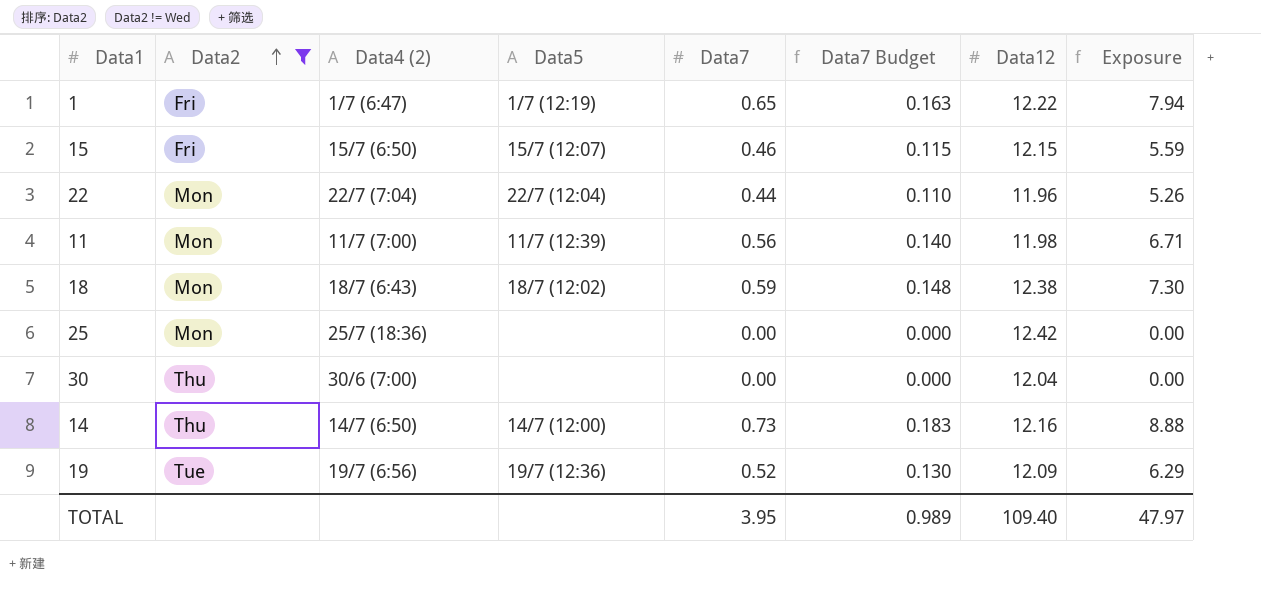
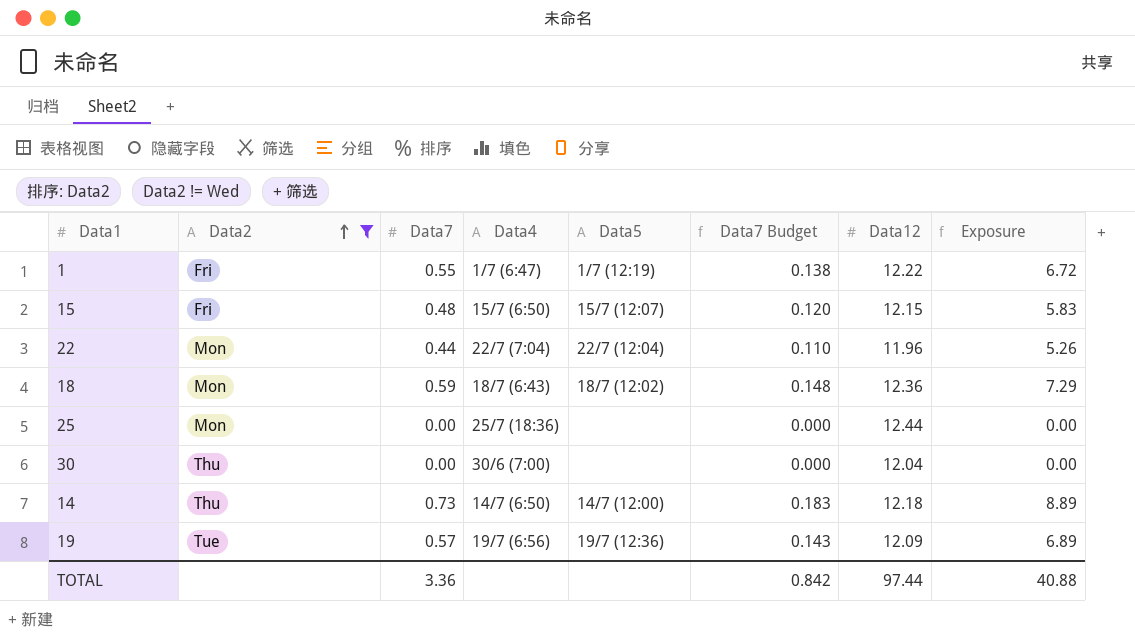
column Data7 | position: 5 -> 3
column name: Data4 (2) -> Data4
row 11: Mon | 11/7 (7:00) | 11/7 (12:39) | 0.56 | 0.140 | 11.98 | 6.71 -> none
1 | Data7: 0.65 -> 0.55
1 | Data7 Budget: 0.163 -> 0.138
1 | Exposure: 7.94 -> 6.72
15 | Data7: 0.46 -> 0.48
15 | Data7 Budget: 0.115 -> 0.120
15 | Exposure: 5.59 -> 5.83
18 | Data12: 12.38 -> 12.36
18 | Exposure: 7.30 -> 7.29
25 | Data12: 12.42 -> 12.44
14 | Data12: 12.16 -> 12.18
14 | Exposure: 8.88 -> 8.89
19 | Data7: 0.52 -> 0.57
19 | Data7 Budget: 0.130 -> 0.143
19 | Exposure: 6.29 -> 6.89
TOTAL | Data7: 3.95 -> 3.36
TOTAL | Data7 Budget: 0.989 -> 0.842
TOTAL | Data12: 109.40 -> 97.44
TOTAL | Exposure: 47.97 -> 40.88

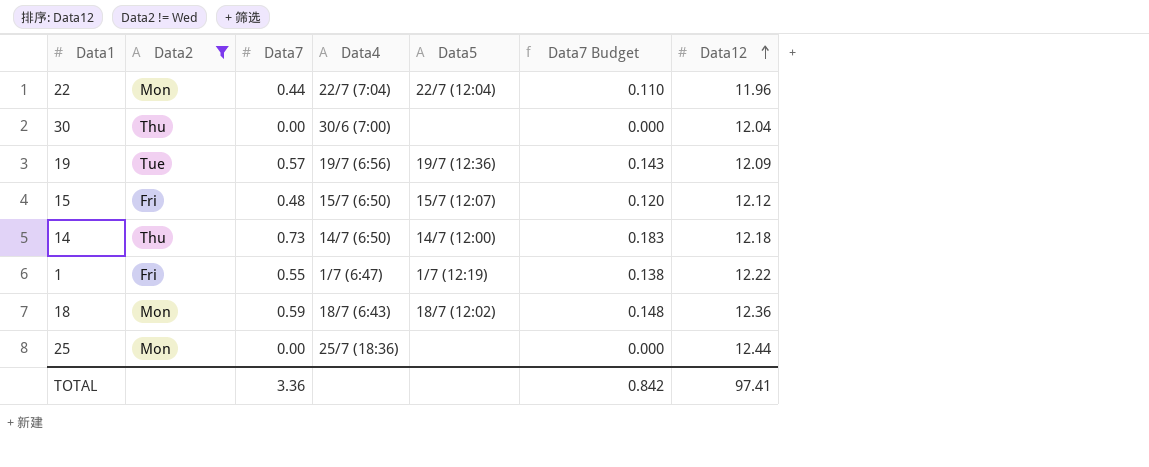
row order: Data2 ascending -> Data12 ascending
column Exposure | formula: [Data7] * [Data12] -> none
15 | Data12: 12.15 -> 12.12
TOTAL | Data12: 97.44 -> 97.41

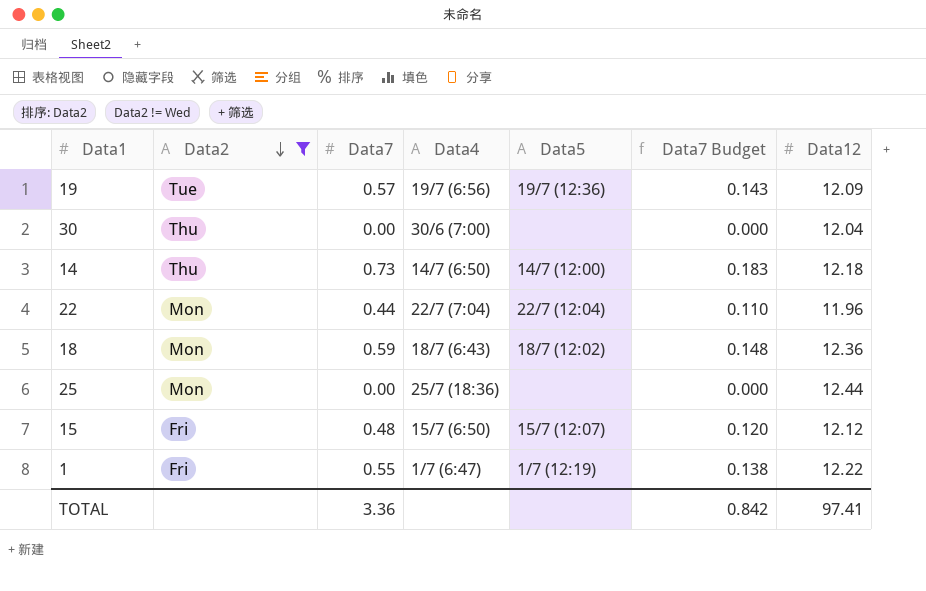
row order: Data12 ascending -> Data2 descending

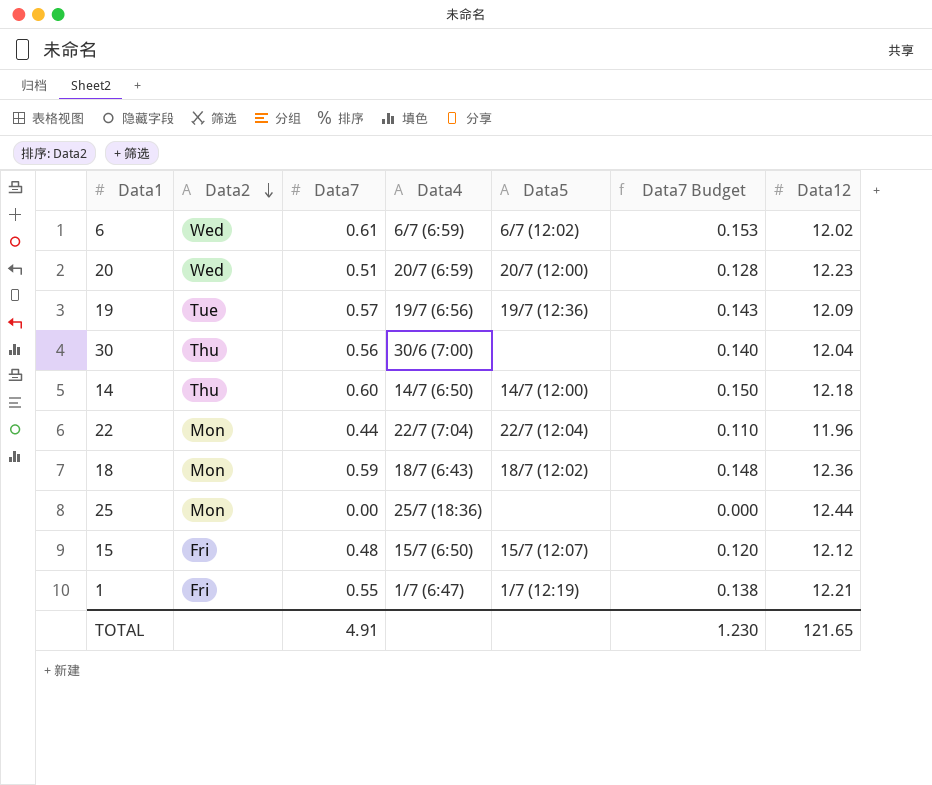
filter: Data2 != Wed -> none
30 | Data7: 0.00 -> 0.56
30 | Data7 Budget: 0.000 -> 0.140
14 | Data7: 0.73 -> 0.60
14 | Data7 Budget: 0.183 -> 0.150
1 | Data12: 12.22 -> 12.21
TOTAL | Data7: 3.36 -> 4.91
TOTAL | Data7 Budget: 0.842 -> 1.230
TOTAL | Data12: 97.41 -> 121.65

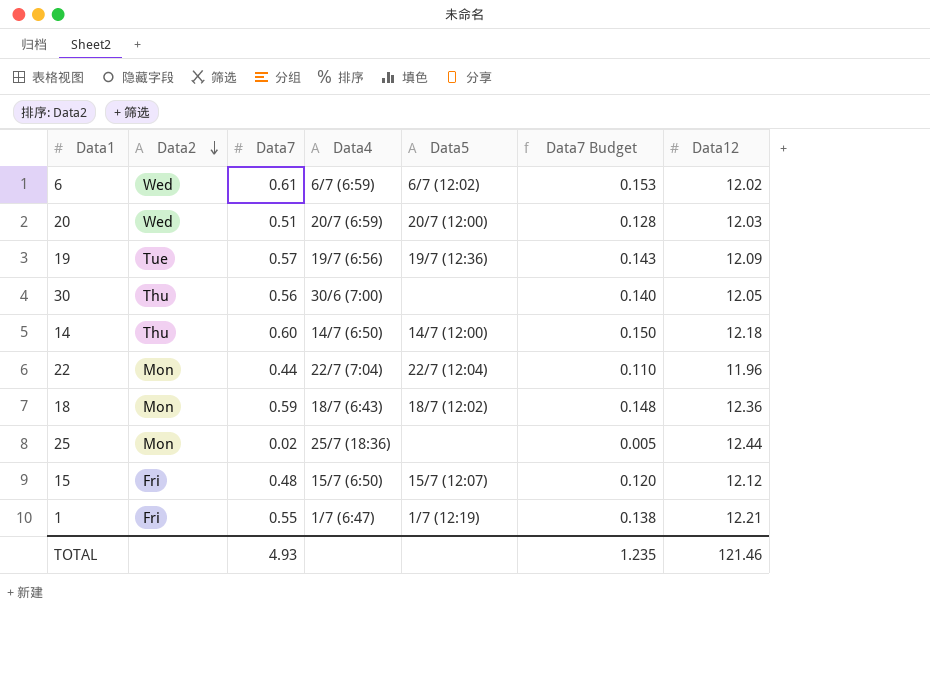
20 | Data12: 12.23 -> 12.03
30 | Data12: 12.04 -> 12.05
25 | Data7: 0.00 -> 0.02
25 | Data7 Budget: 0.000 -> 0.005
TOTAL | Data7: 4.91 -> 4.93
TOTAL | Data7 Budget: 1.230 -> 1.235
TOTAL | Data12: 121.65 -> 121.46

